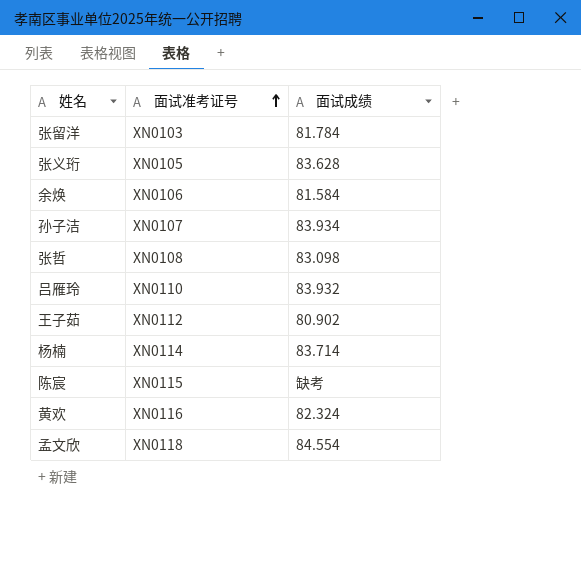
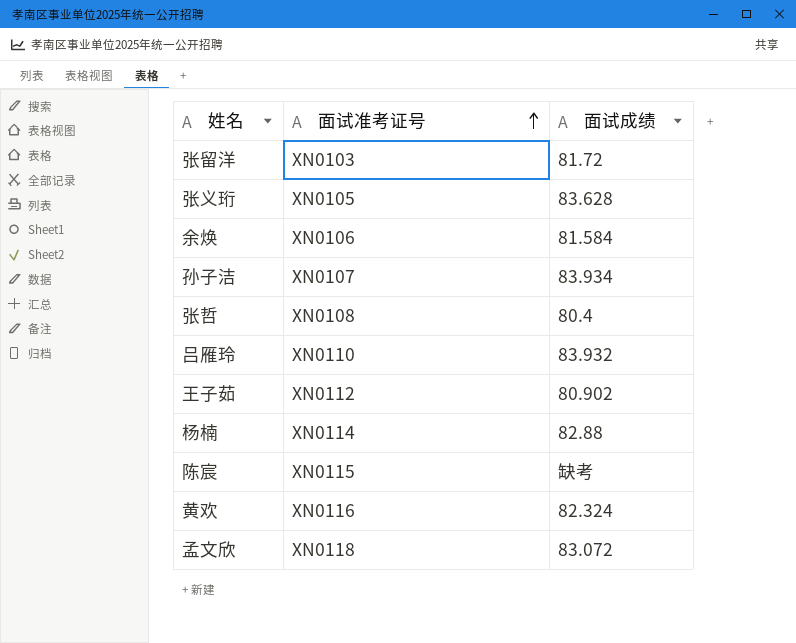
张留洋 | 面试成绩: 81.784 -> 81.72
张哲 | 面试成绩: 83.098 -> 80.4
杨楠 | 面试成绩: 83.714 -> 82.88
孟文欣 | 面试成绩: 84.554 -> 83.072

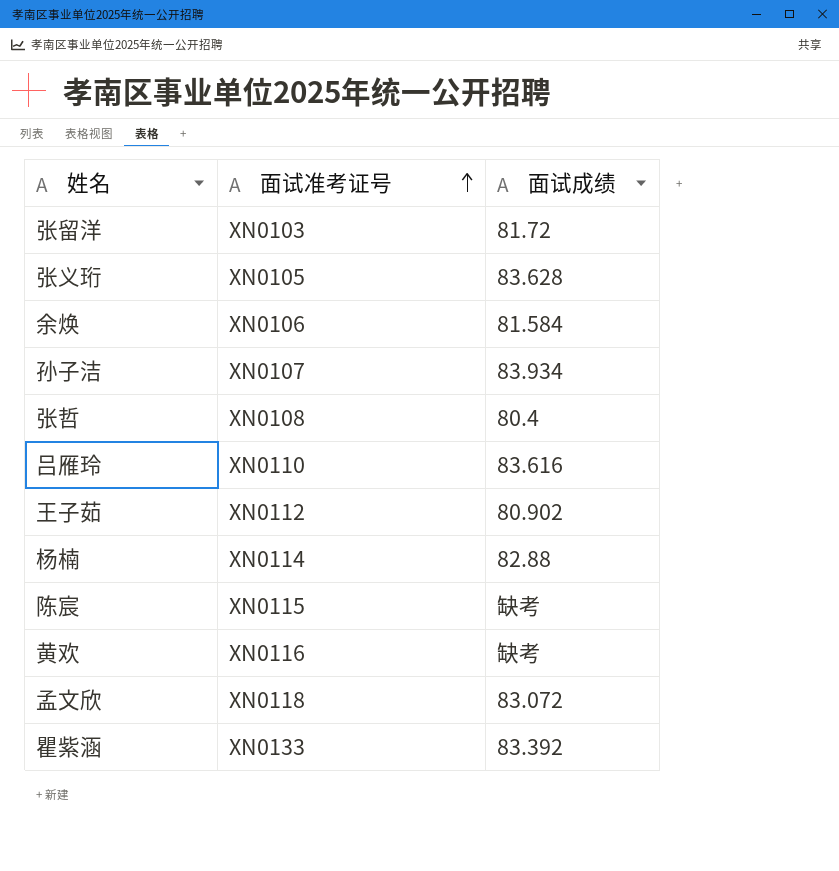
吕雁玲 | 面试成绩: 83.932 -> 83.616
黄欢 | 面试成绩: 82.324 -> 缺考
row 瞿紫涵: none -> XN0133 | 83.392

